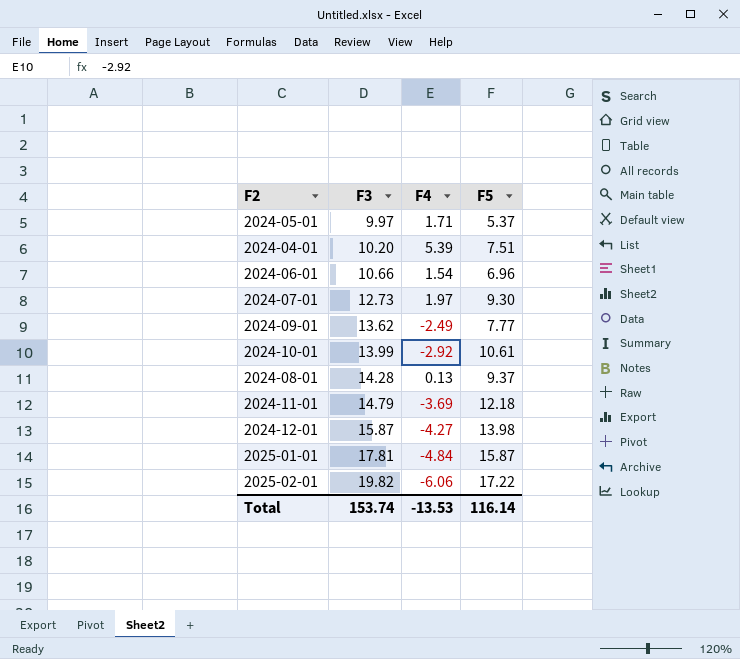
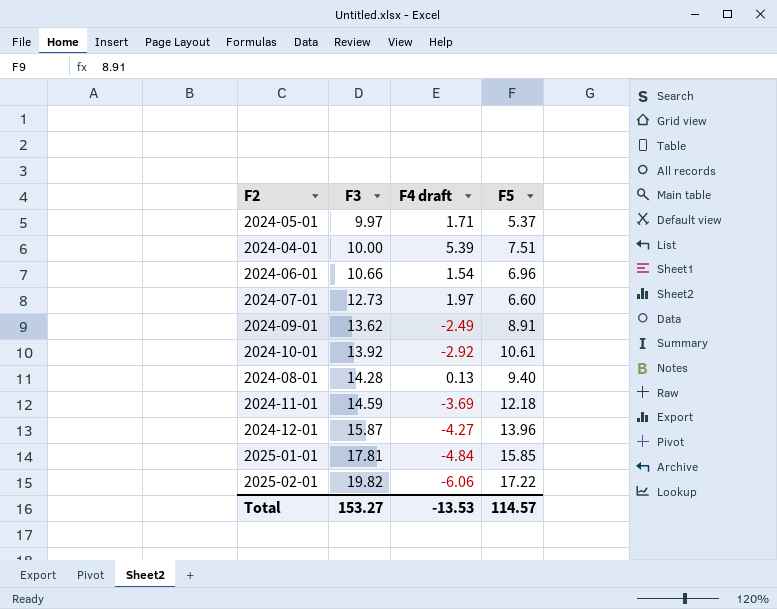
column name: F4 -> F4 draft
2024-04-01 | F3: 10.20 -> 10.00
2024-07-01 | F5: 9.30 -> 6.60
2024-09-01 | F5: 7.77 -> 8.91
2024-10-01 | F3: 13.99 -> 13.92
2024-08-01 | F5: 9.37 -> 9.40
2024-11-01 | F3: 14.79 -> 14.59
2024-12-01 | F5: 13.98 -> 13.96
2025-01-01 | F5: 15.87 -> 15.85
Total | F3: 153.74 -> 153.27
Total | F5: 116.14 -> 114.57

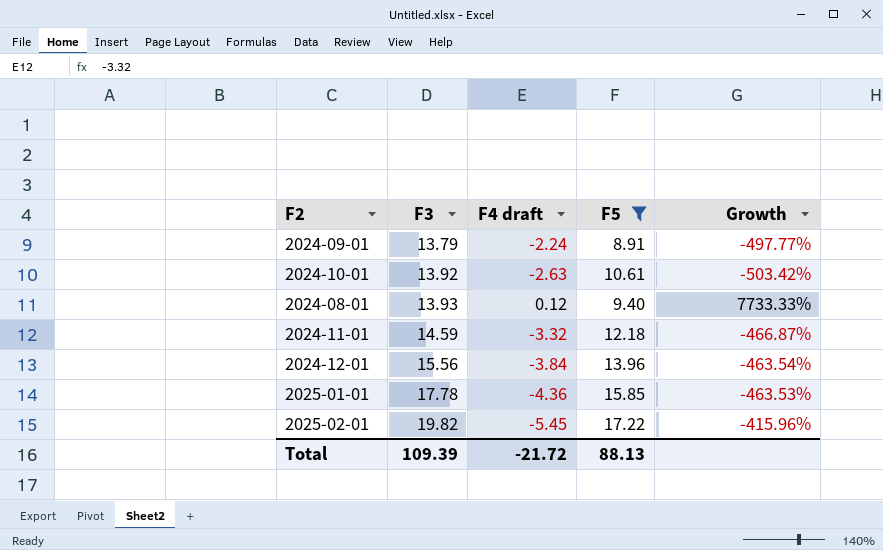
filter: none -> F5 >= 8.91
column Growth | formula: none -> ([F5] - [F4 draft]) / [F4 draft]
2024-09-01 | F3: 13.62 -> 13.79
2024-09-01 | F4 draft: -2.49 -> -2.24
2024-10-01 | F4 draft: -2.92 -> -2.63
2024-08-01 | F3: 14.28 -> 13.93
2024-08-01 | F4 draft: 0.13 -> 0.12
2024-11-01 | F4 draft: -3.69 -> -3.32
2024-12-01 | F3: 15.87 -> 15.56
2024-12-01 | F4 draft: -4.27 -> -3.84
2025-01-01 | F3: 17.81 -> 17.78
2025-01-01 | F4 draft: -4.84 -> -4.36
2025-02-01 | F4 draft: -6.06 -> -5.45
Total | F3: 153.27 -> 109.39
Total | F4 draft: -13.53 -> -21.72
Total | F5: 114.57 -> 88.13

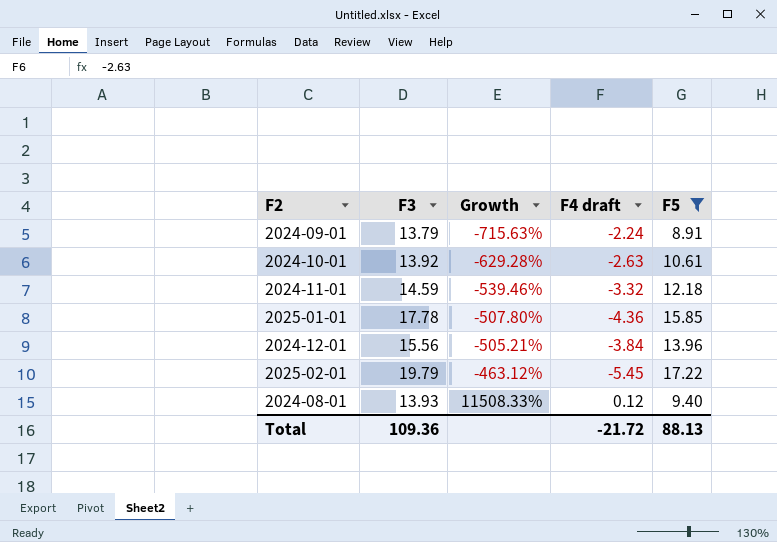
row order: F3 ascending -> Growth ascending
column Growth | formula: ([F5] - [F4 draft]) / [F4 draft] -> ([F3] - [F4 draft]) / [F4 draft]
column Growth | position: 5 -> 3
2025-02-01 | F3: 19.82 -> 19.79
Total | F3: 109.39 -> 109.36

